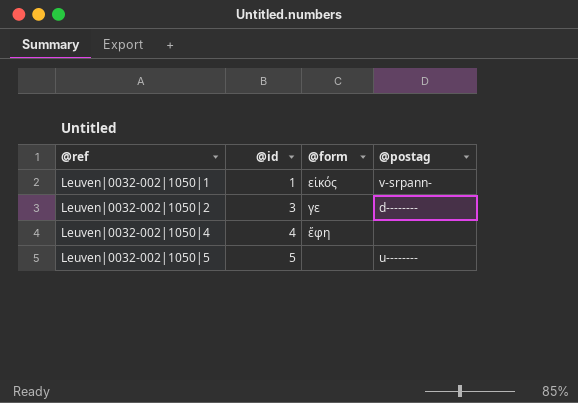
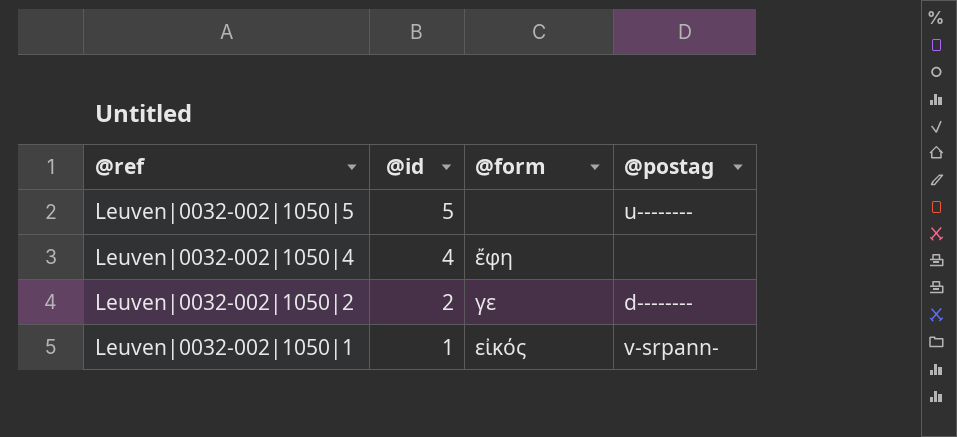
row order: @ref ascending -> @ref descending
Leuven|0032-002|1050|2 | @id: 3 -> 2

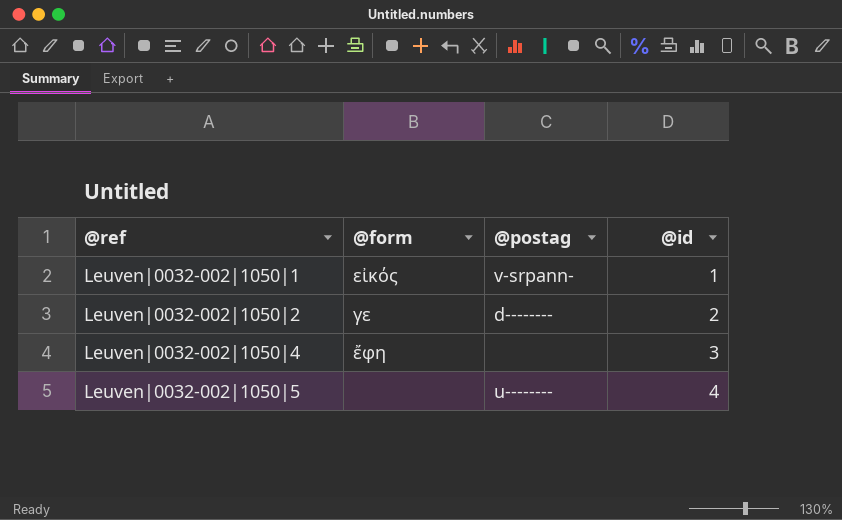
row order: @ref descending -> @ref ascending
column @id | position: 2 -> 4
Leuven|0032-002|1050|4 | @id: 4 -> 3
Leuven|0032-002|1050|5 | @id: 5 -> 4

